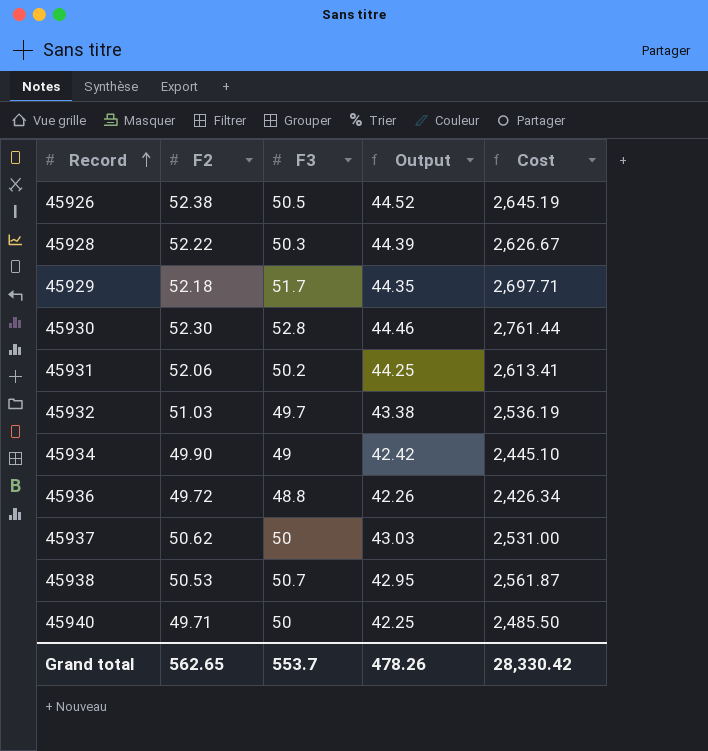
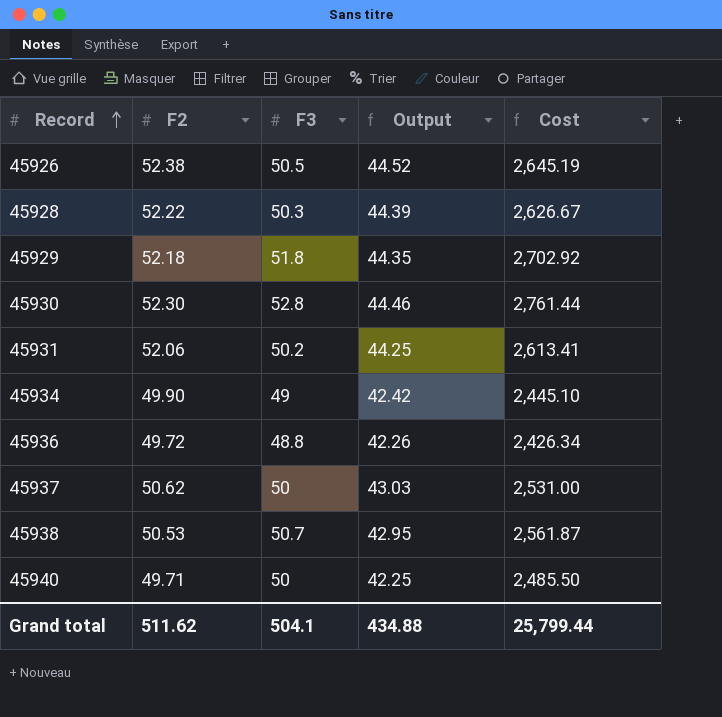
row 45932: 51.03 | 49.7 | 43.38 | 2,536.19 -> none
45929 | F3: 51.7 -> 51.8
45929 | Cost: 2,697.71 -> 2,702.92
Grand total | F2: 562.65 -> 511.62
Grand total | F3: 553.7 -> 504.1
Grand total | Output: 478.26 -> 434.88
Grand total | Cost: 28,330.42 -> 25,799.44

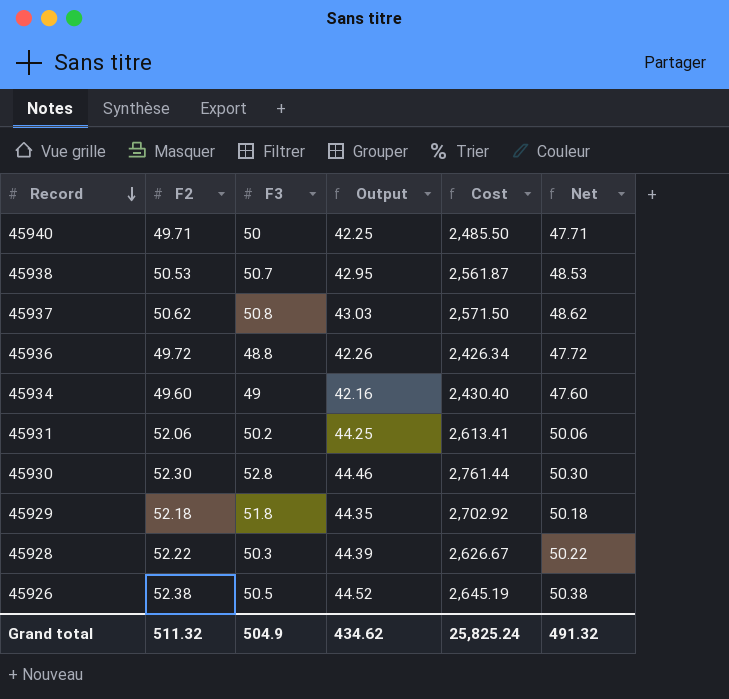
row order: Record ascending -> Record descending
column Net | formula: none -> [F2] - 2
45937 | F3: 50 -> 50.8
45937 | Cost: 2,531.00 -> 2,571.50
45934 | F2: 49.90 -> 49.60
45934 | Output: 42.42 -> 42.16
45934 | Cost: 2,445.10 -> 2,430.40
Grand total | F2: 511.62 -> 511.32
Grand total | F3: 504.1 -> 504.9
Grand total | Output: 434.88 -> 434.62
Grand total | Cost: 25,799.44 -> 25,825.24

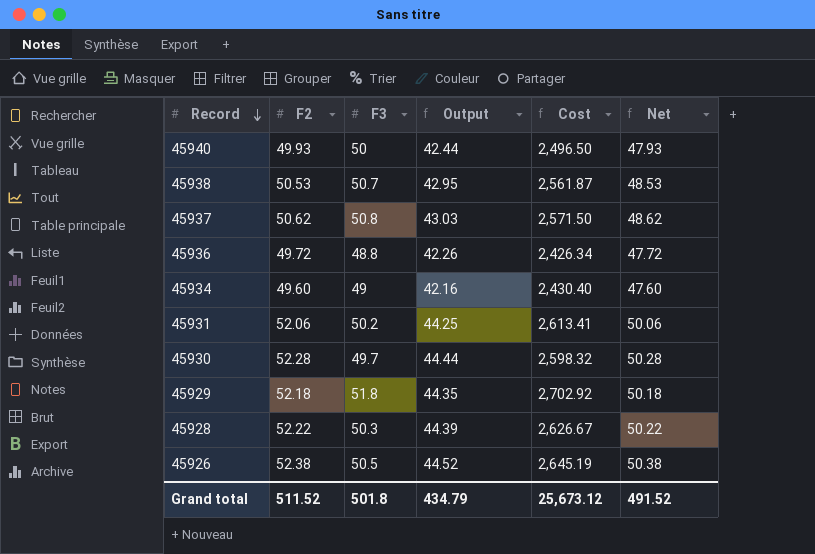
45940 | F2: 49.71 -> 49.93
45940 | Output: 42.25 -> 42.44
45940 | Cost: 2,485.50 -> 2,496.50
45940 | Net: 47.71 -> 47.93
45930 | F2: 52.30 -> 52.28
45930 | F3: 52.8 -> 49.7
45930 | Output: 44.46 -> 44.44
45930 | Cost: 2,761.44 -> 2,598.32
45930 | Net: 50.30 -> 50.28
Grand total | F2: 511.32 -> 511.52
Grand total | F3: 504.9 -> 501.8
Grand total | Output: 434.62 -> 434.79
Grand total | Cost: 25,825.24 -> 25,673.12
Grand total | Net: 491.32 -> 491.52

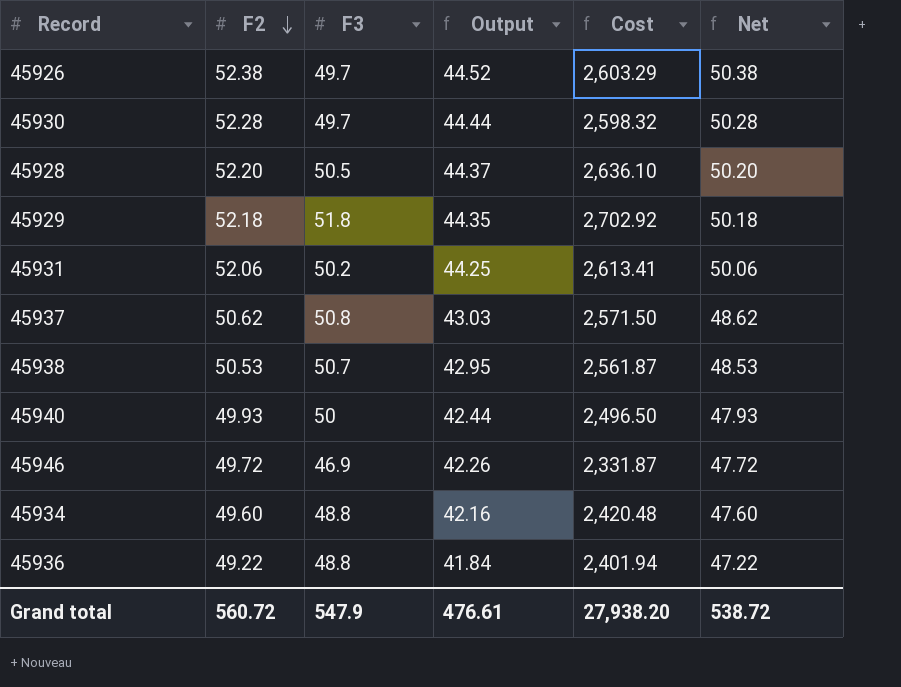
row order: Record descending -> F2 descending
45926 | F3: 50.5 -> 49.7
45926 | Cost: 2,645.19 -> 2,603.29
45928 | F2: 52.22 -> 52.20
45928 | F3: 50.3 -> 50.5
45928 | Output: 44.39 -> 44.37
45928 | Cost: 2,626.67 -> 2,636.10
45928 | Net: 50.22 -> 50.20
row 45946: none -> 49.72 | 46.9 | 42.26 | 2,331.87 | 47.72
45934 | F3: 49 -> 48.8
45934 | Cost: 2,430.40 -> 2,420.48
45936 | F2: 49.72 -> 49.22
45936 | Output: 42.26 -> 41.84
45936 | Cost: 2,426.34 -> 2,401.94
45936 | Net: 47.72 -> 47.22
Grand total | F2: 511.52 -> 560.72
Grand total | F3: 501.8 -> 547.9
Grand total | Output: 434.79 -> 476.61
Grand total | Cost: 25,673.12 -> 27,938.20
Grand total | Net: 491.52 -> 538.72

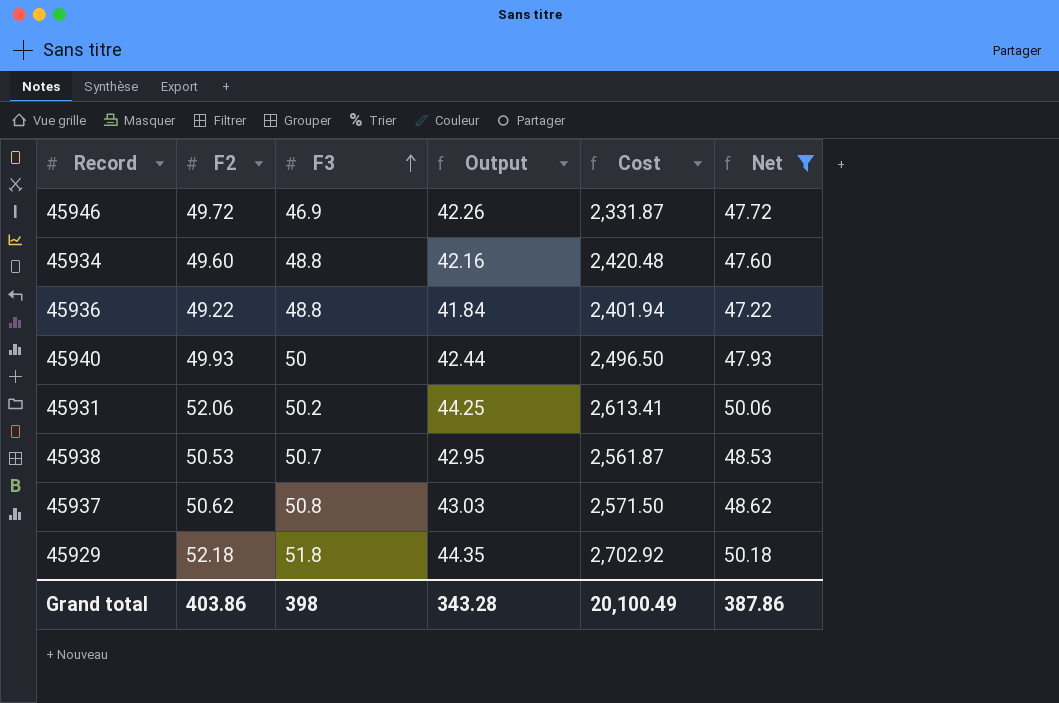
filter: none -> Net <= 50.18
row order: F2 descending -> F3 ascending
Grand total | F2: 560.72 -> 403.86
Grand total | F3: 547.9 -> 398
Grand total | Output: 476.61 -> 343.28
Grand total | Cost: 27,938.20 -> 20,100.49
Grand total | Net: 538.72 -> 387.86

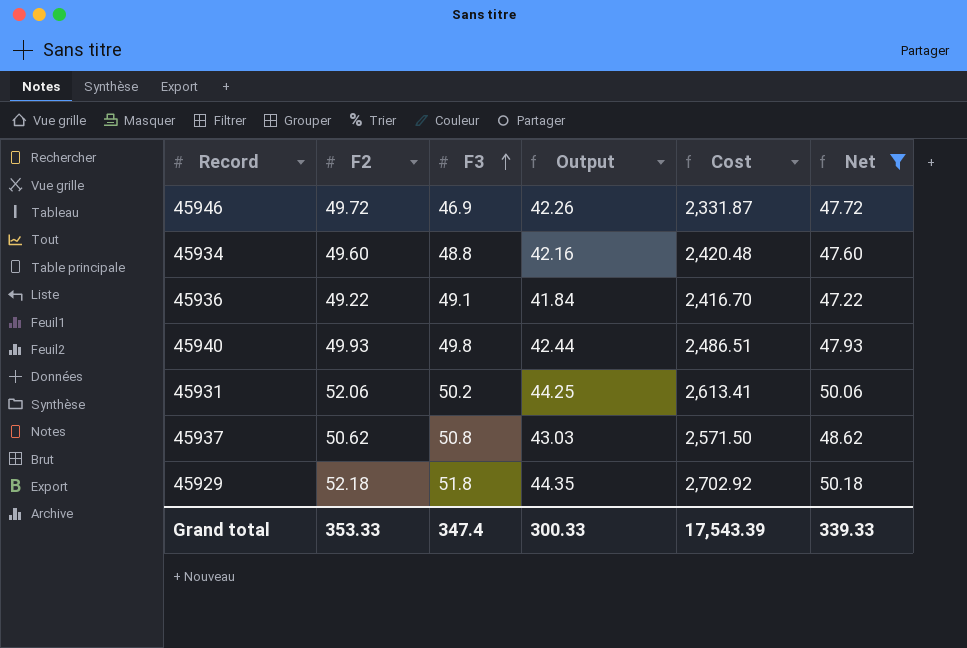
row 45938: 50.53 | 50.7 | 42.95 | 2,561.87 | 48.53 -> none
45936 | F3: 48.8 -> 49.1
45936 | Cost: 2,401.94 -> 2,416.70
45940 | F3: 50 -> 49.8
45940 | Cost: 2,496.50 -> 2,486.51
Grand total | F2: 403.86 -> 353.33
Grand total | F3: 398 -> 347.4
Grand total | Output: 343.28 -> 300.33
Grand total | Cost: 20,100.49 -> 17,543.39
Grand total | Net: 387.86 -> 339.33

